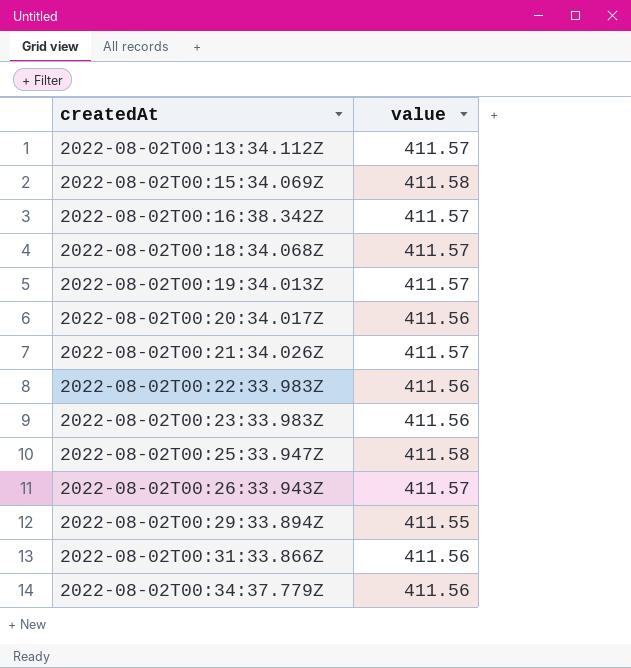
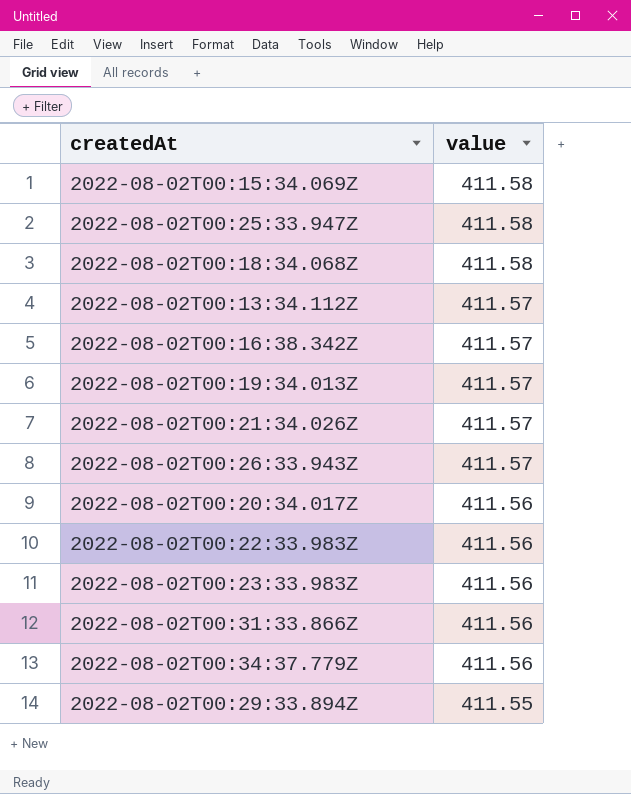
row order: createdAt ascending -> value descending
2022-08-02T00:18:34.068Z | value: 411.57 -> 411.58

